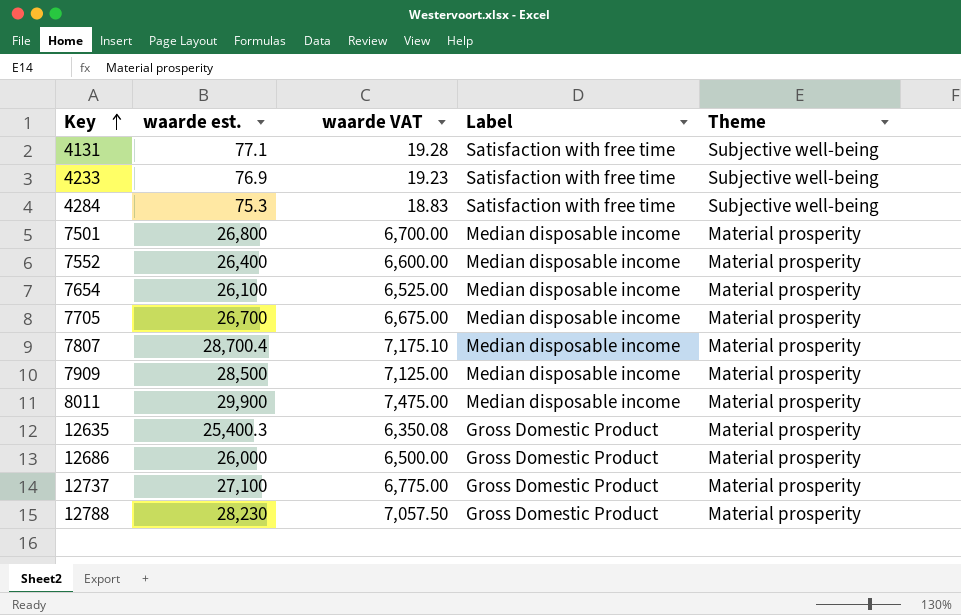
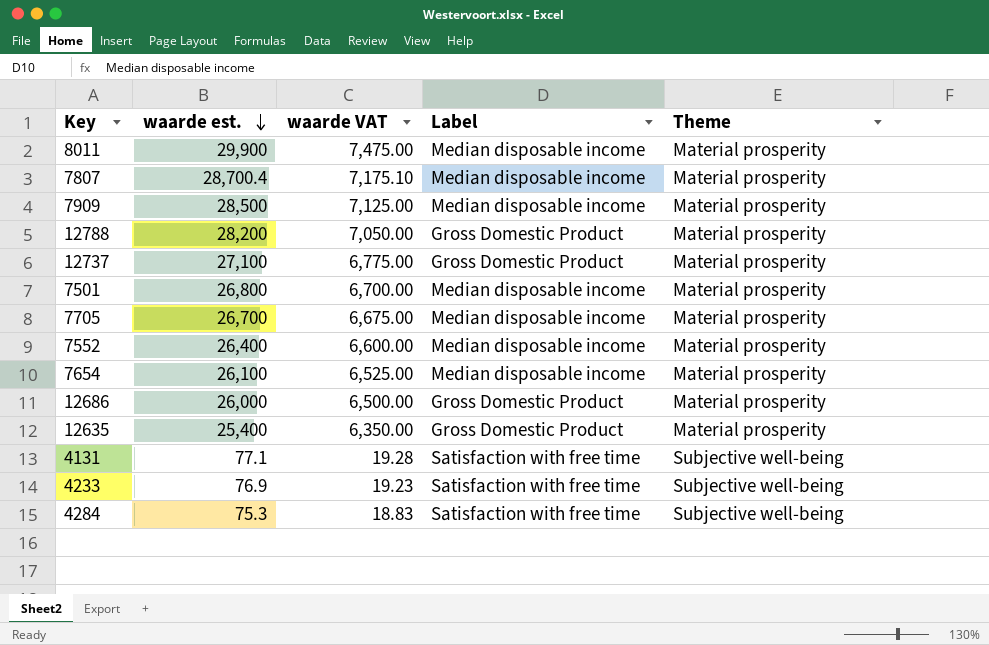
row order: Key ascending -> waarde est. descending
12788 | waarde est.: 28,230 -> 28,200
12788 | waarde VAT: 7,057.50 -> 7,050.00
12635 | waarde est.: 25,400.3 -> 25,400
12635 | waarde VAT: 6,350.08 -> 6,350.00

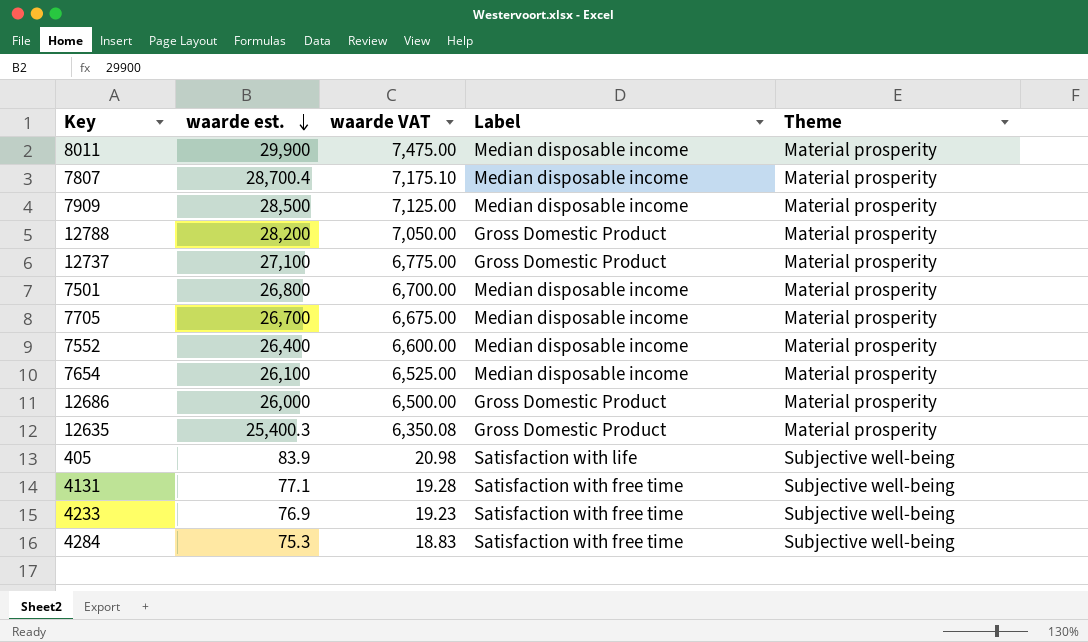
12635 | waarde est.: 25,400 -> 25,400.3
12635 | waarde VAT: 6,350.00 -> 6,350.08
row 405: none -> 83.9 | 20.98 | Satisfaction with life | Subjective well-being

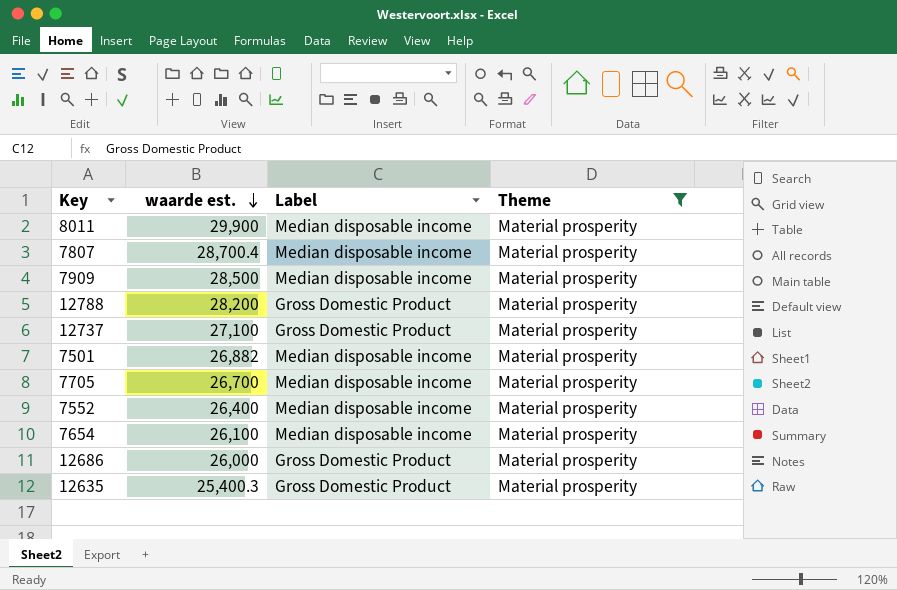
filter: none -> Theme = Material prosperity
column waarde VAT | formula: [waarde est.] * 0.25 -> none
7501 | waarde est.: 26,800 -> 26,882

